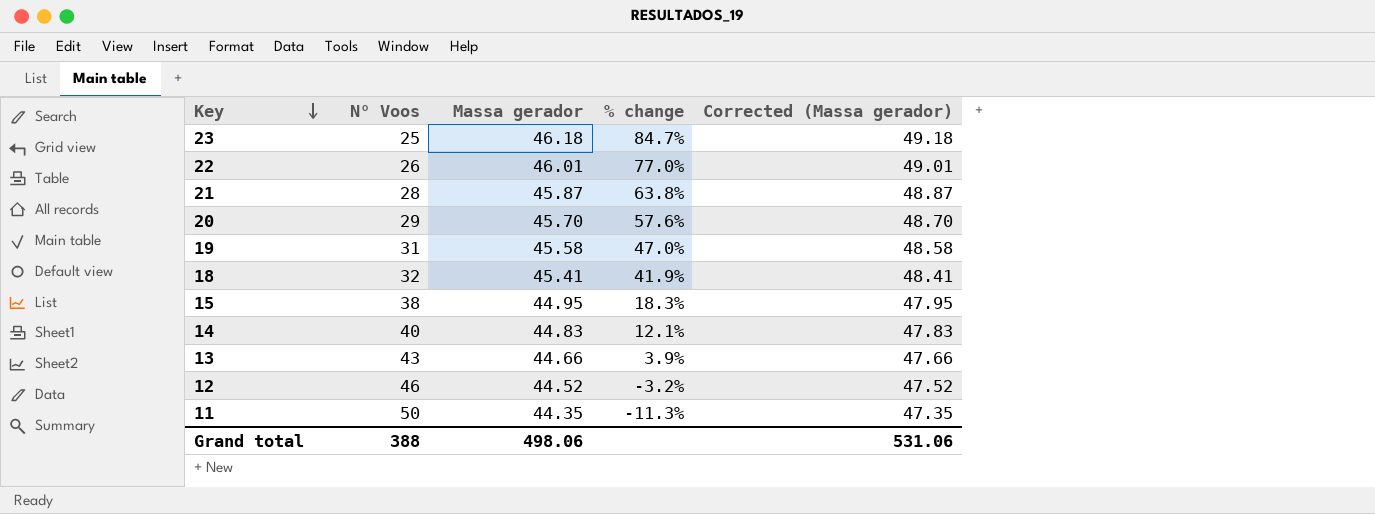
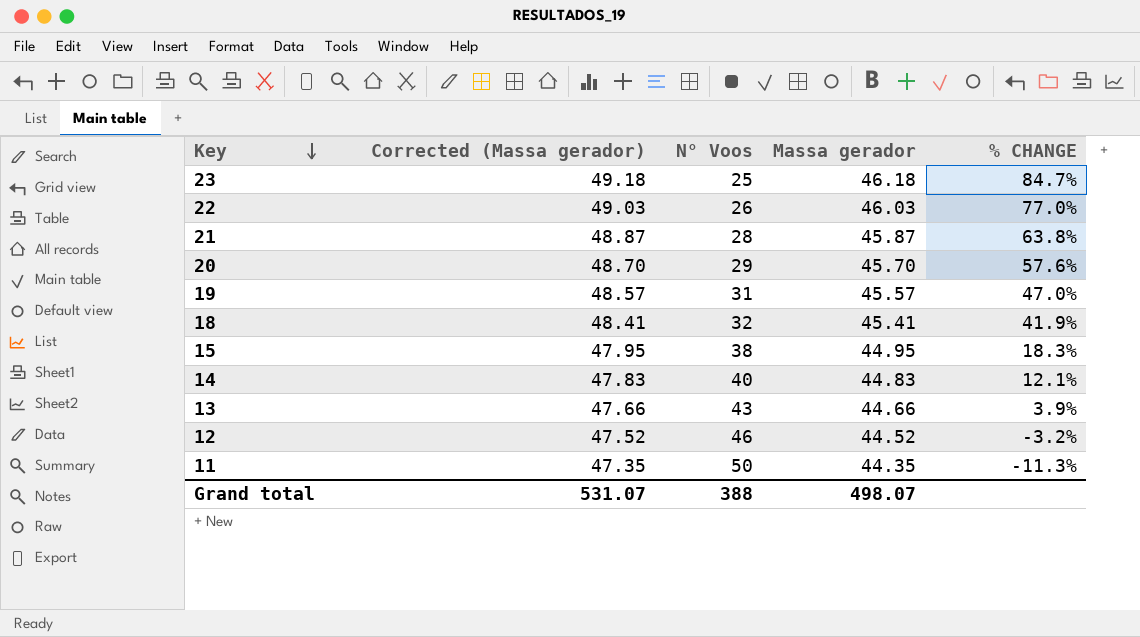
column Corrected (Massa gerador) | position: 5 -> 2
column name: % change -> % CHANGE
22 | Corrected (Massa gerador): 49.01 -> 49.03
22 | Massa gerador: 46.01 -> 46.03
19 | Corrected (Massa gerador): 48.58 -> 48.57
19 | Massa gerador: 45.58 -> 45.57
Grand total | Corrected (Massa gerador): 531.06 -> 531.07
Grand total | Massa gerador: 498.06 -> 498.07

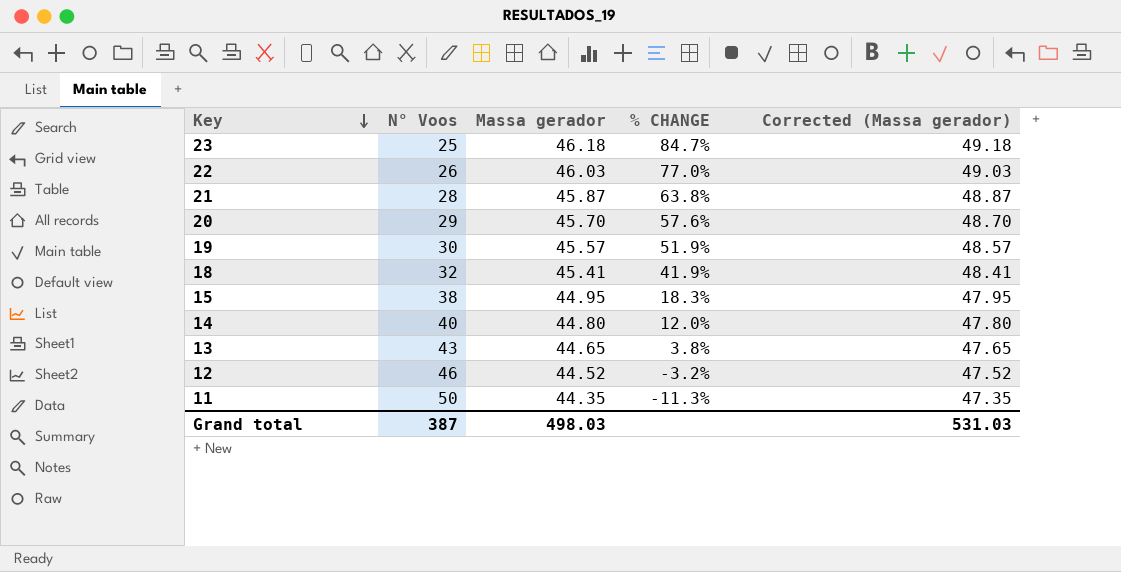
column Corrected (Massa gerador) | position: 2 -> 5
19 | N° Voos: 31 -> 30
19 | % CHANGE: 47.0% -> 51.9%
14 | Massa gerador: 44.83 -> 44.80
14 | % CHANGE: 12.1% -> 12.0%
14 | Corrected (Massa gerador): 47.83 -> 47.80
13 | Massa gerador: 44.66 -> 44.65
13 | % CHANGE: 3.9% -> 3.8%
13 | Corrected (Massa gerador): 47.66 -> 47.65
Grand total | N° Voos: 388 -> 387
Grand total | Massa gerador: 498.07 -> 498.03
Grand total | Corrected (Massa gerador): 531.07 -> 531.03

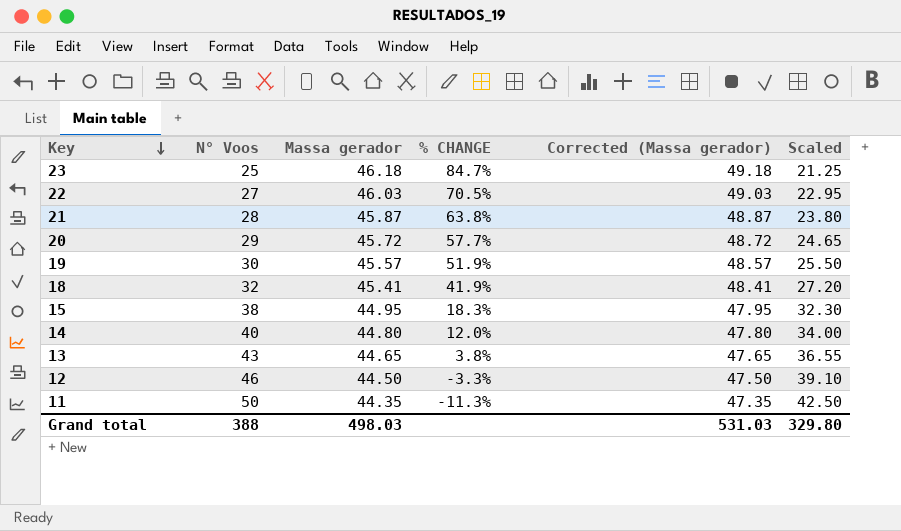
column Scaled | formula: none -> [N° Voos] * 0.85
22 | N° Voos: 26 -> 27
22 | % CHANGE: 77.0% -> 70.5%
20 | Massa gerador: 45.70 -> 45.72
20 | % CHANGE: 57.6% -> 57.7%
20 | Corrected (Massa gerador): 48.70 -> 48.72
12 | Massa gerador: 44.52 -> 44.50
12 | % CHANGE: -3.2% -> -3.3%
12 | Corrected (Massa gerador): 47.52 -> 47.50
Grand total | N° Voos: 387 -> 388

